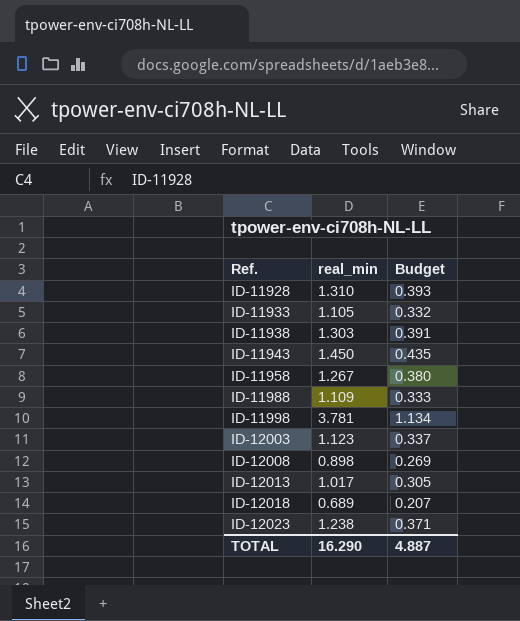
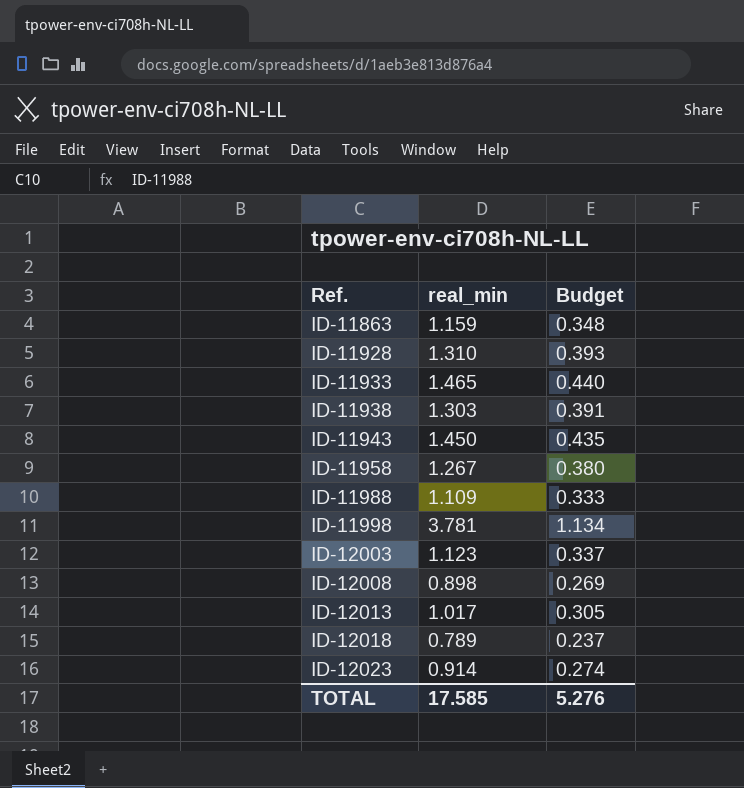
row ID-11863: none -> 1.159 | 0.348
ID-11933 | real_min: 1.105 -> 1.465
ID-11933 | Budget: 0.332 -> 0.440
ID-12018 | real_min: 0.689 -> 0.789
ID-12018 | Budget: 0.207 -> 0.237
ID-12023 | real_min: 1.238 -> 0.914
ID-12023 | Budget: 0.371 -> 0.274
TOTAL | real_min: 16.290 -> 17.585
TOTAL | Budget: 4.887 -> 5.276

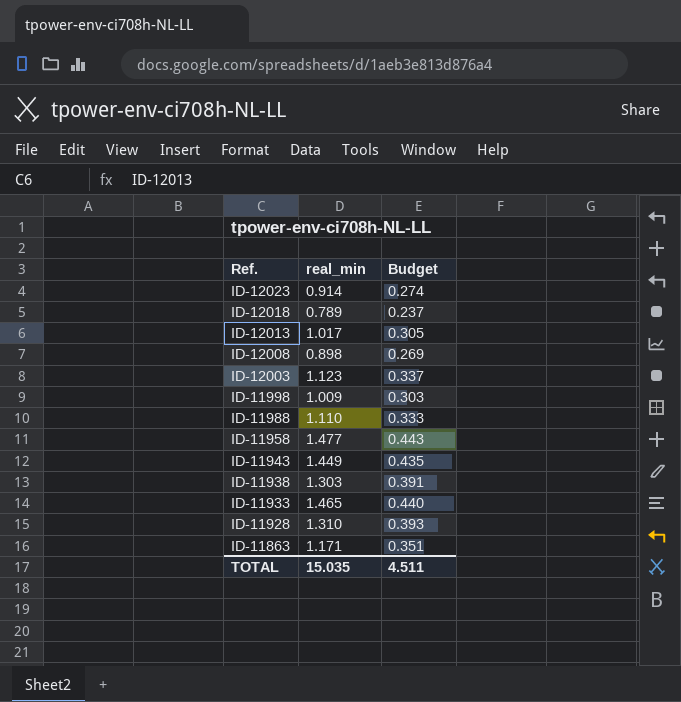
row order: Ref. ascending -> Ref. descending
ID-11998 | real_min: 3.781 -> 1.009
ID-11998 | Budget: 1.134 -> 0.303
ID-11988 | real_min: 1.109 -> 1.110
ID-11958 | real_min: 1.267 -> 1.477
ID-11958 | Budget: 0.380 -> 0.443
ID-11943 | real_min: 1.450 -> 1.449
ID-11863 | real_min: 1.159 -> 1.171
ID-11863 | Budget: 0.348 -> 0.351
TOTAL | real_min: 17.585 -> 15.035
TOTAL | Budget: 5.276 -> 4.511

